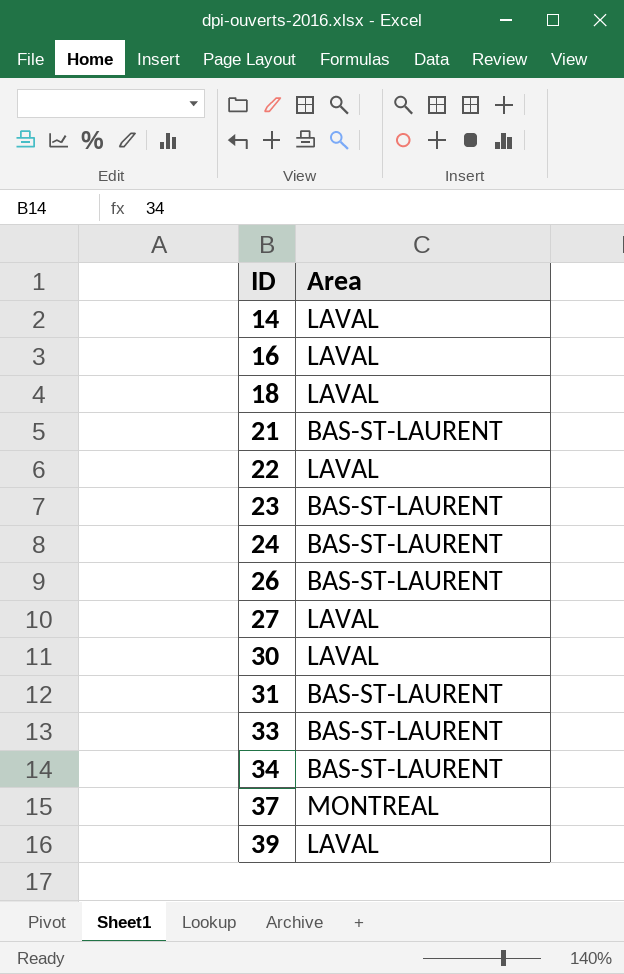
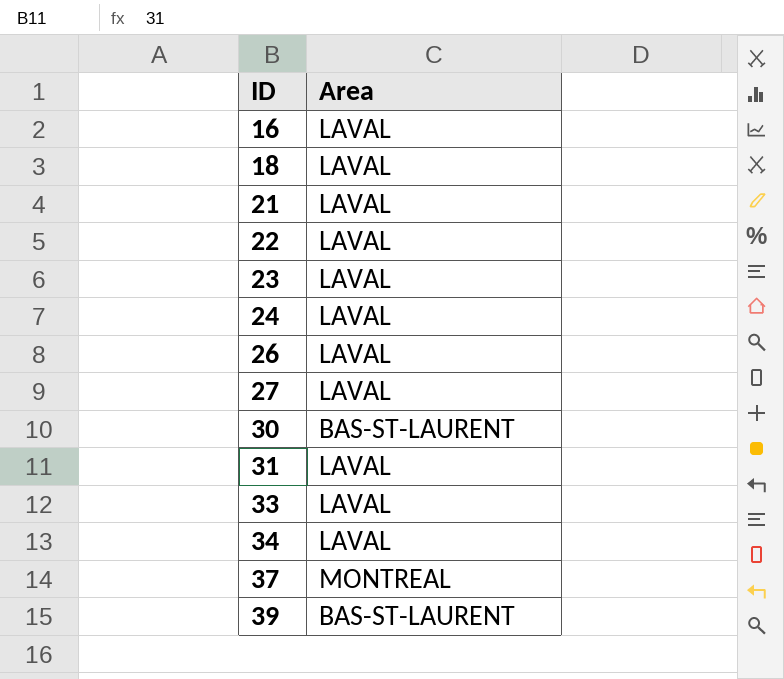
row 14: LAVAL -> none
21 | Area: BAS-ST-LAURENT -> LAVAL
23 | Area: BAS-ST-LAURENT -> LAVAL
24 | Area: BAS-ST-LAURENT -> LAVAL
26 | Area: BAS-ST-LAURENT -> LAVAL
30 | Area: LAVAL -> BAS-ST-LAURENT
31 | Area: BAS-ST-LAURENT -> LAVAL
33 | Area: BAS-ST-LAURENT -> LAVAL
34 | Area: BAS-ST-LAURENT -> LAVAL
39 | Area: LAVAL -> BAS-ST-LAURENT

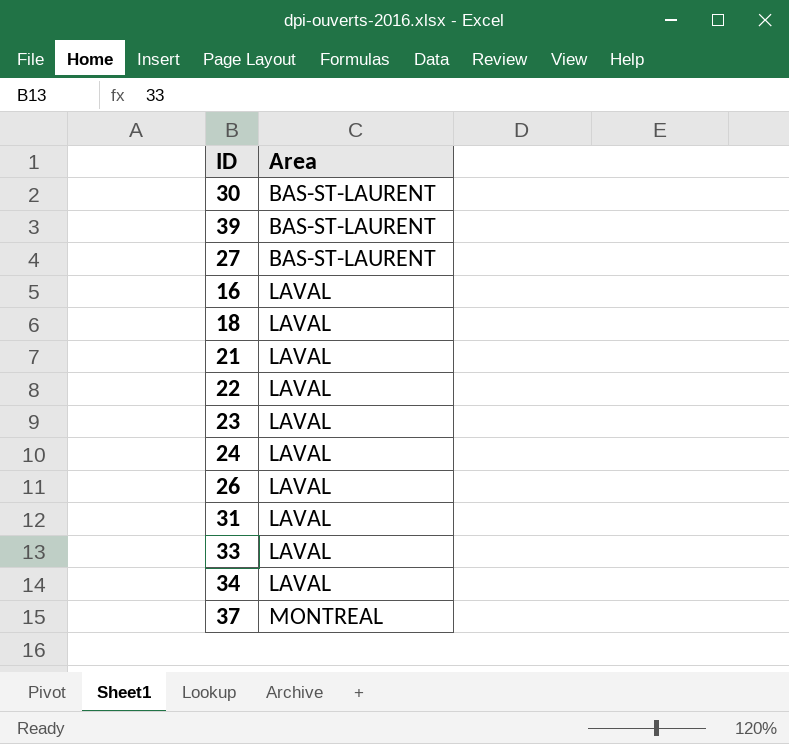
row order: ID ascending -> Area ascending
27 | Area: LAVAL -> BAS-ST-LAURENT

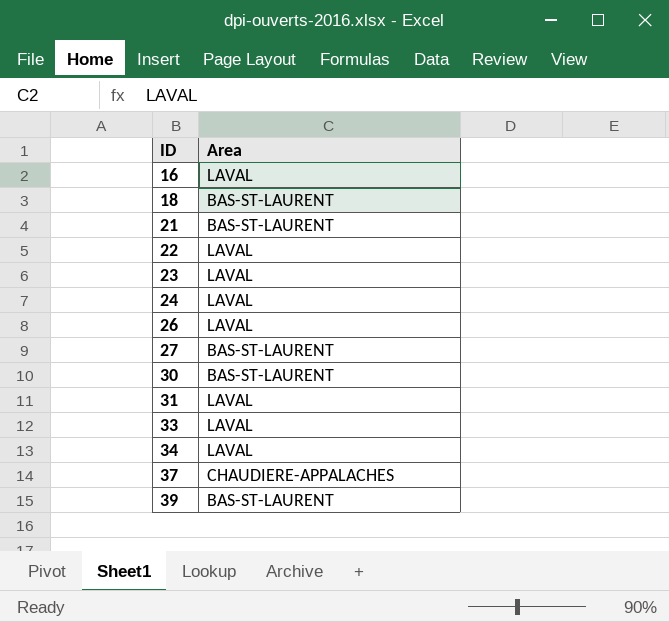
row order: Area ascending -> ID ascending
18 | Area: LAVAL -> BAS-ST-LAURENT
21 | Area: LAVAL -> BAS-ST-LAURENT
37 | Area: MONTREAL -> CHAUDIERE-APPALACHES

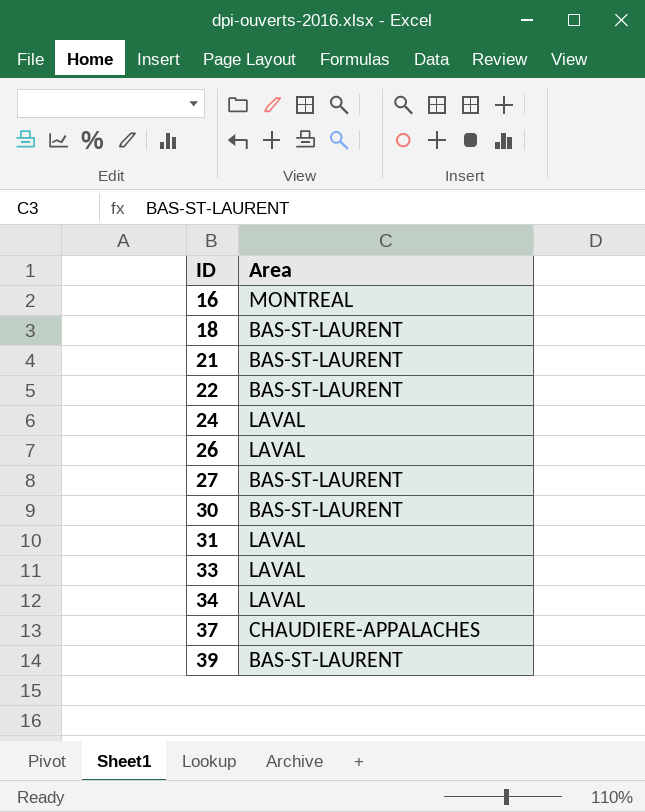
row 23: LAVAL -> none
16 | Area: LAVAL -> MONTREAL
22 | Area: LAVAL -> BAS-ST-LAURENT

